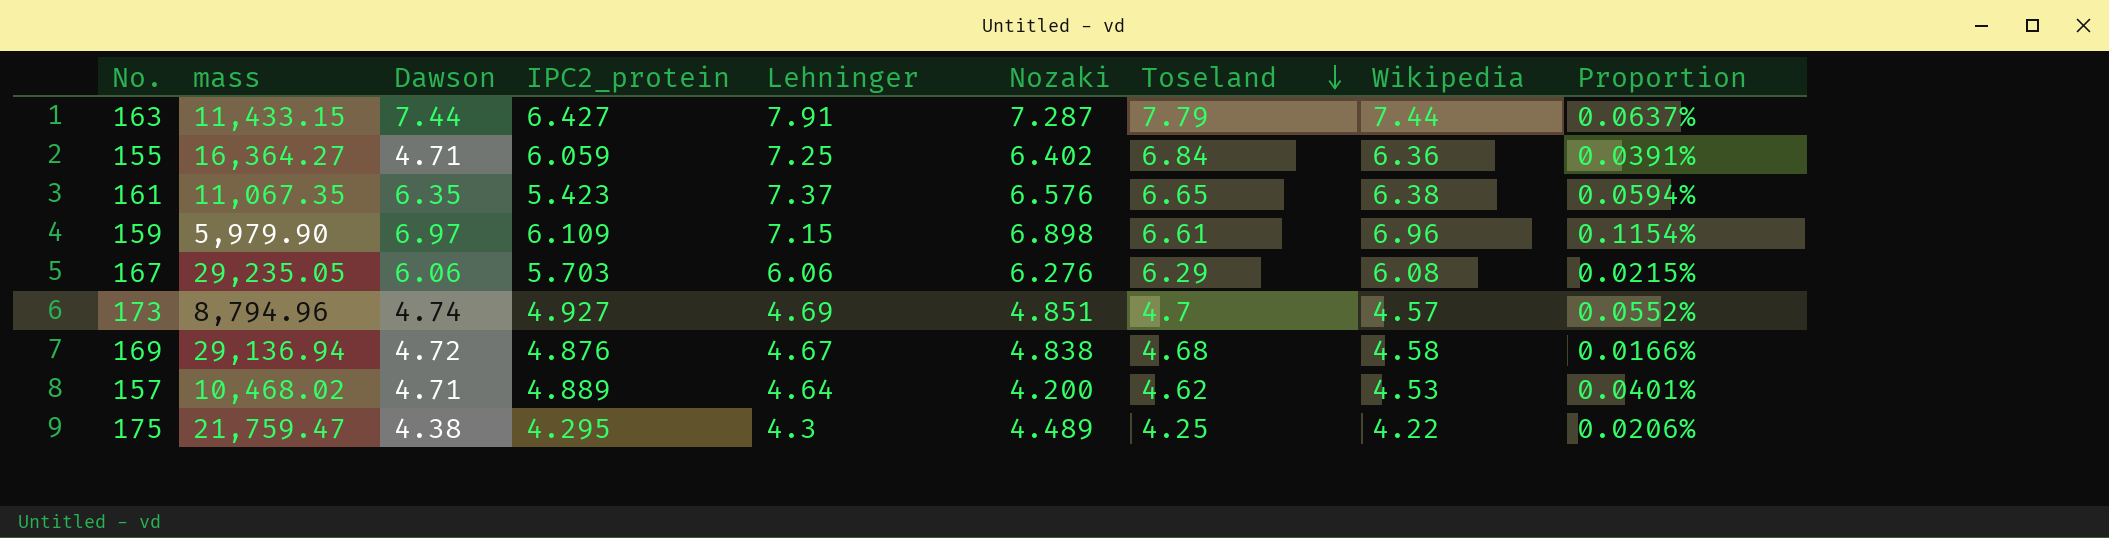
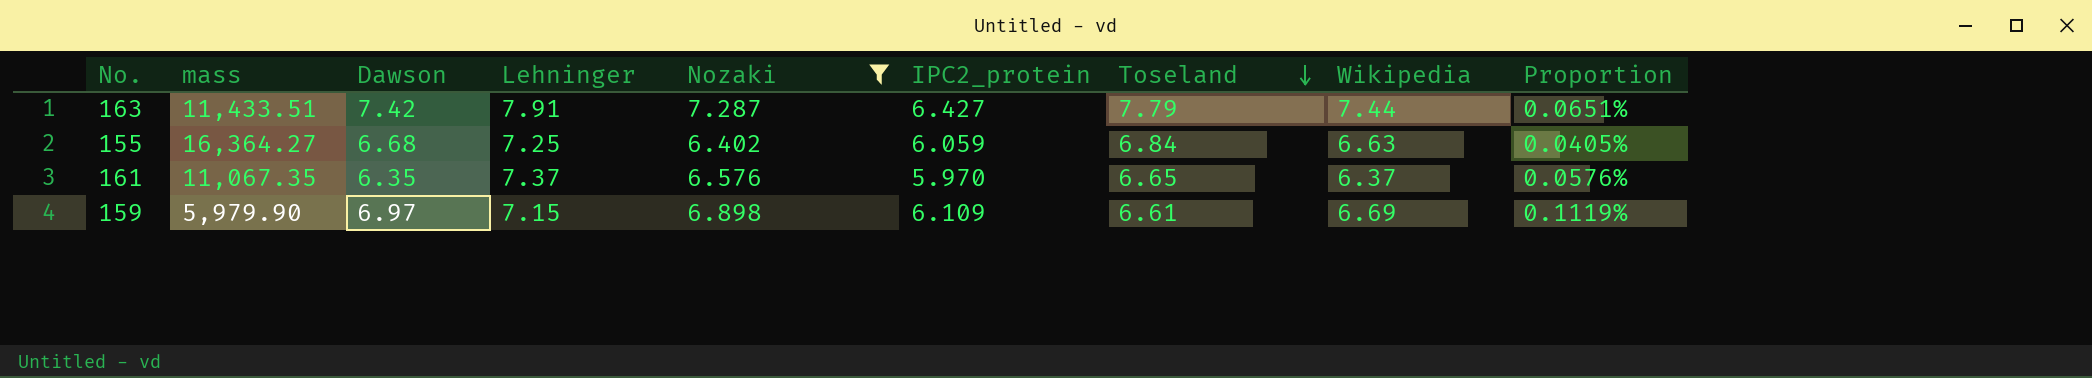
filter: none -> Nozaki >= 6.402
column IPC2_protein | position: 4 -> 6
column Proportion | formula: [Nozaki] / [mass] -> [Wikipedia] / [mass]
163 | mass: 11,433.15 -> 11,433.51
163 | Dawson: 7.44 -> 7.42
155 | Dawson: 4.71 -> 6.68
155 | Wikipedia: 6.36 -> 6.63
161 | IPC2_protein: 5.423 -> 5.970
161 | Wikipedia: 6.38 -> 6.37
159 | Wikipedia: 6.96 -> 6.69

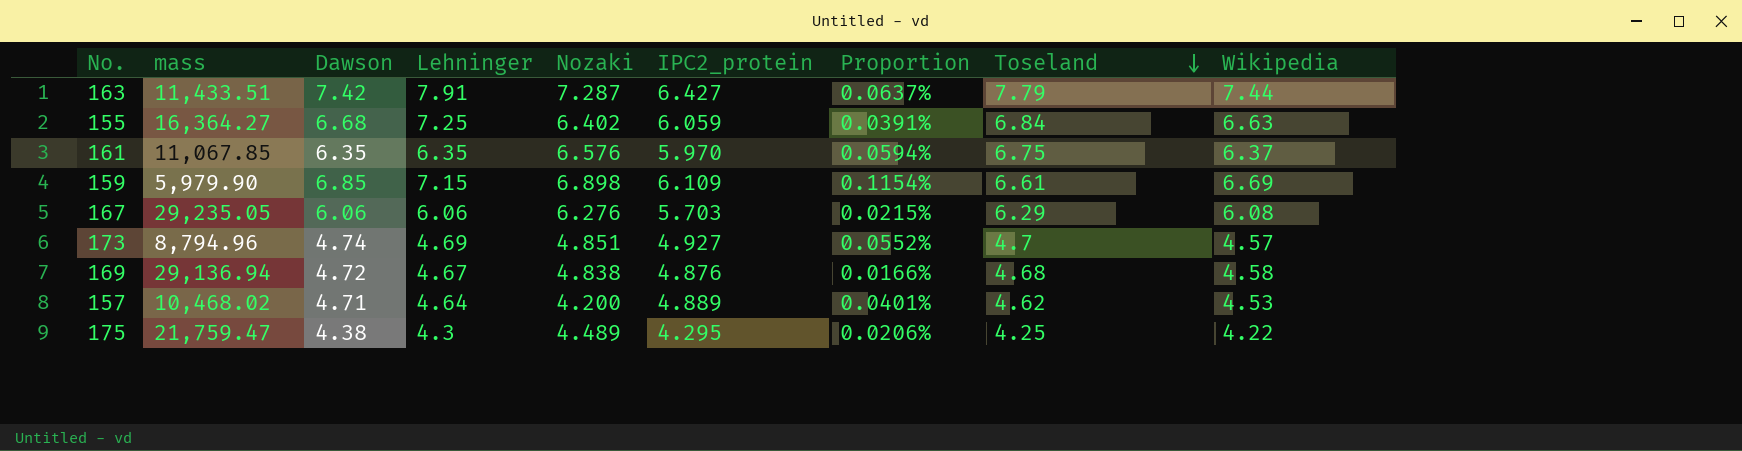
filter: Nozaki >= 6.402 -> none
column Proportion | formula: [Wikipedia] / [mass] -> [Nozaki] / [mass]
column Proportion | position: 9 -> 7
161 | mass: 11,067.35 -> 11,067.85
161 | Lehninger: 7.37 -> 6.35
161 | Toseland: 6.65 -> 6.75
159 | Dawson: 6.97 -> 6.85

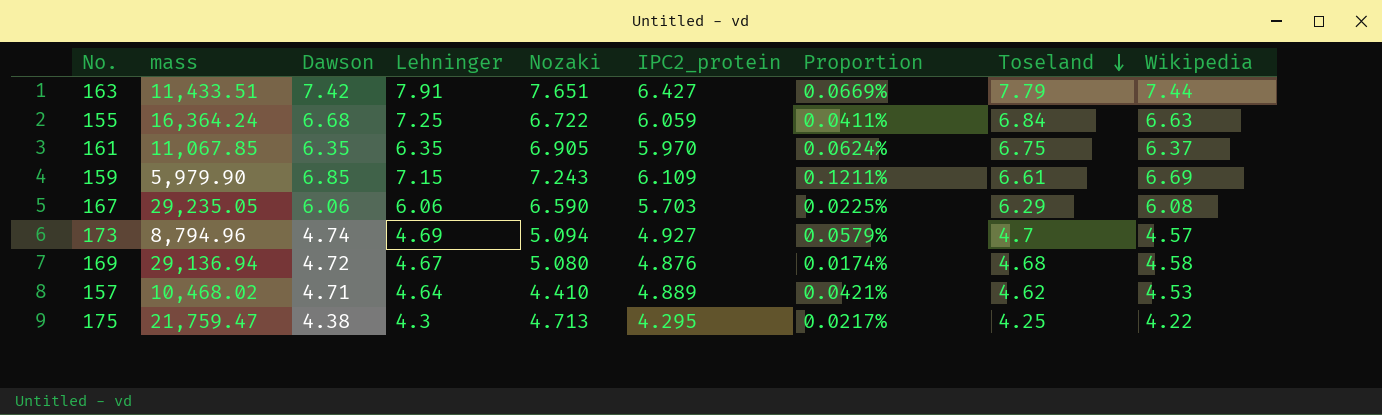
163 | Nozaki: 7.287 -> 7.651
163 | Proportion: 0.0637% -> 0.0669%
155 | mass: 16,364.27 -> 16,364.24
155 | Nozaki: 6.402 -> 6.722
155 | Proportion: 0.0391% -> 0.0411%
161 | Nozaki: 6.576 -> 6.905
161 | Proportion: 0.0594% -> 0.0624%
159 | Nozaki: 6.898 -> 7.243
159 | Proportion: 0.1154% -> 0.1211%
167 | Nozaki: 6.276 -> 6.590
167 | Proportion: 0.0215% -> 0.0225%
173 | Nozaki: 4.851 -> 5.094
173 | Proportion: 0.0552% -> 0.0579%
169 | Nozaki: 4.838 -> 5.080
169 | Proportion: 0.0166% -> 0.0174%
157 | Nozaki: 4.200 -> 4.410
157 | Proportion: 0.0401% -> 0.0421%
175 | Nozaki: 4.489 -> 4.713
175 | Proportion: 0.0206% -> 0.0217%

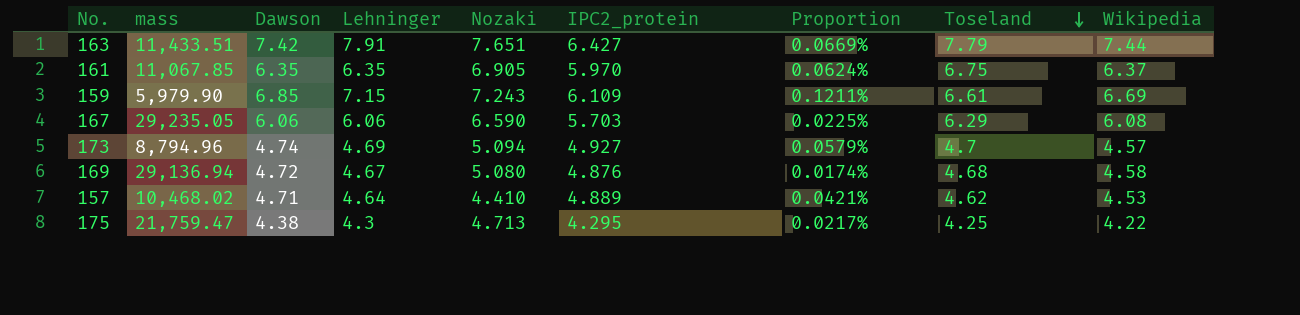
row 155: 16,364.24 | 6.68 | 7.25 | 6.722 | 6.059 | 0.0411% | 6.84 | 6.63 -> none

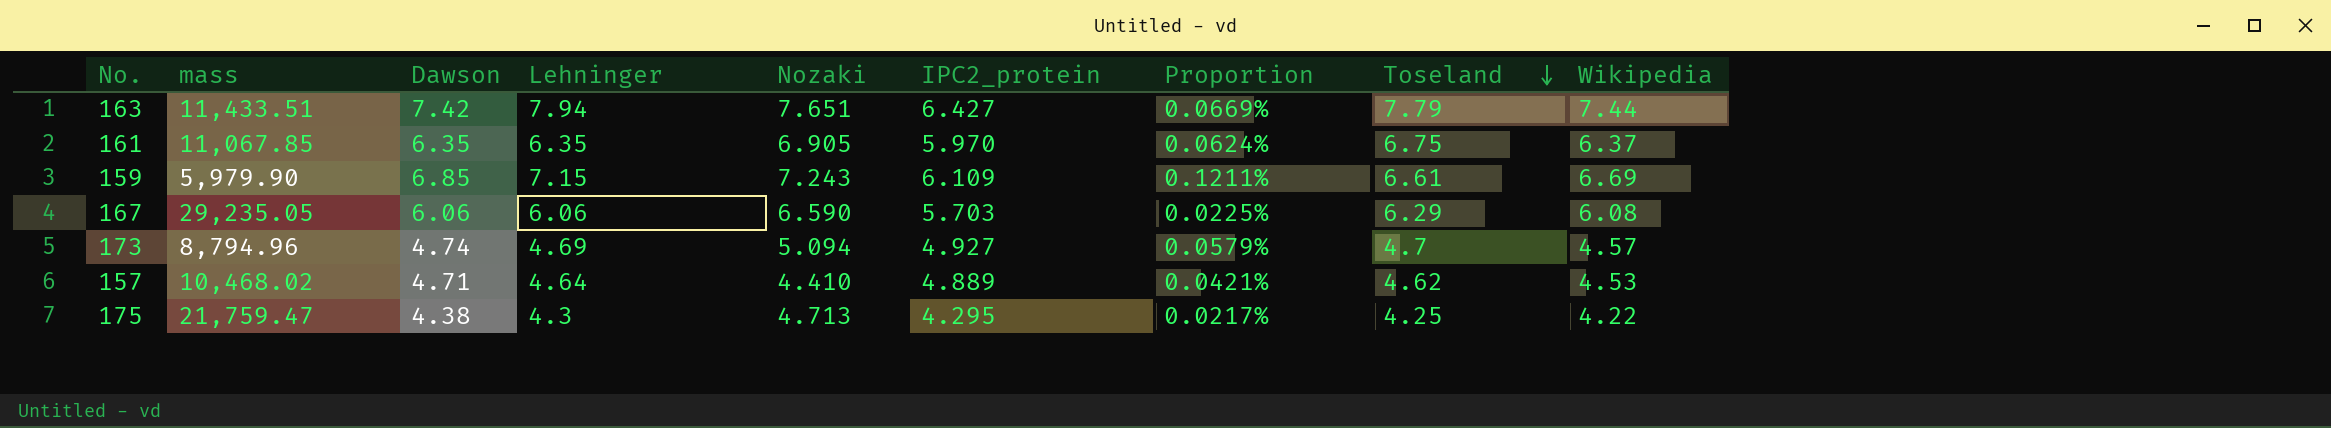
row 169: 29,136.94 | 4.72 | 4.67 | 5.080 | 4.876 | 0.0174% | 4.68 | 4.58 -> none
163 | Lehninger: 7.91 -> 7.94

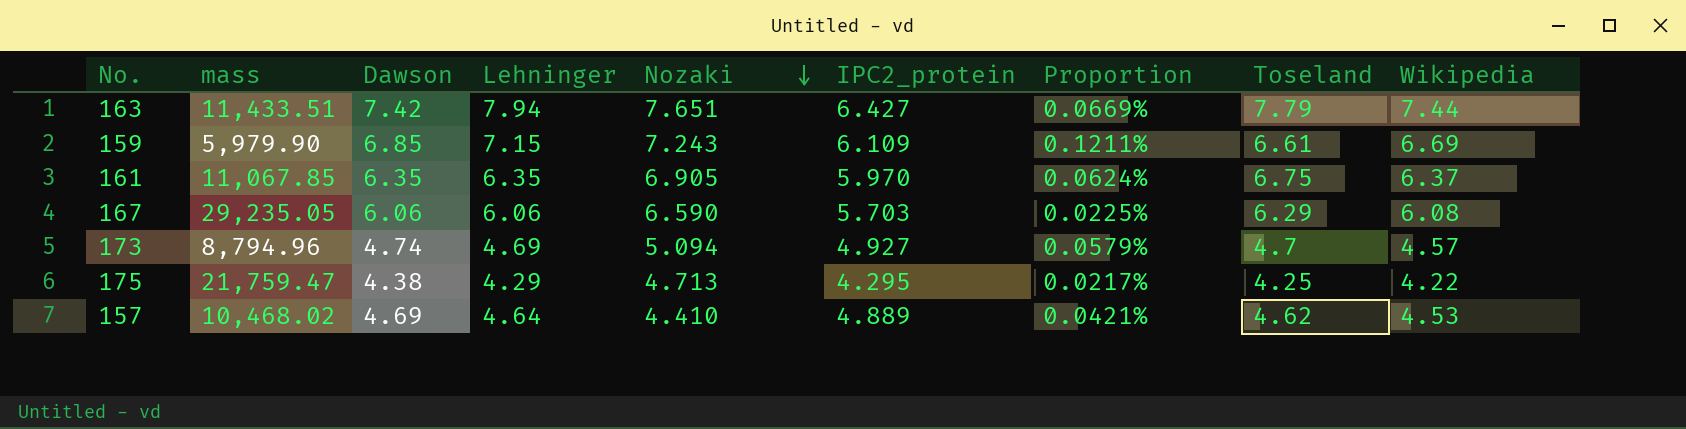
row order: Toseland descending -> Nozaki descending
175 | Lehninger: 4.3 -> 4.29
157 | Dawson: 4.71 -> 4.69

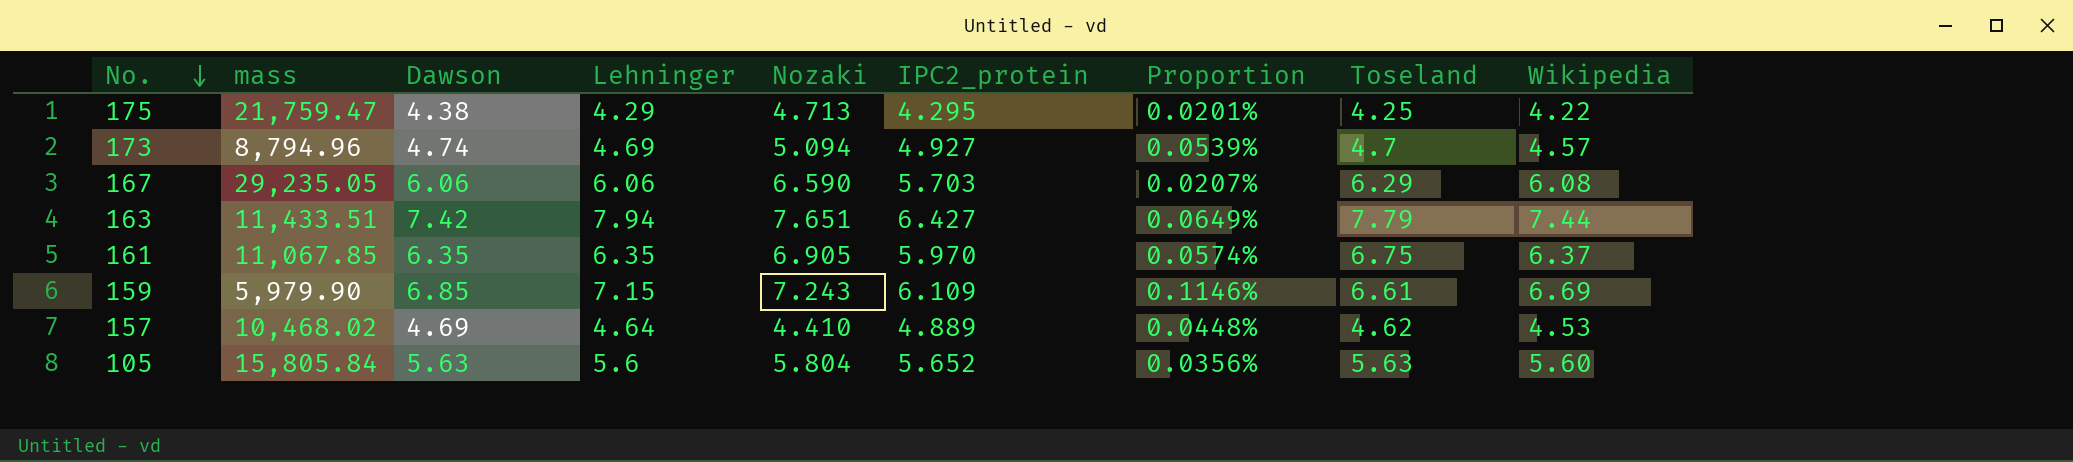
row order: Nozaki descending -> No. descending
column Proportion | formula: [Nozaki] / [mass] -> [Dawson] / [mass]
row 105: none -> 15,805.84 | 5.63 | 5.6 | 5.804 | 5.652 | 0.0356% | 5.63 | 5.60

